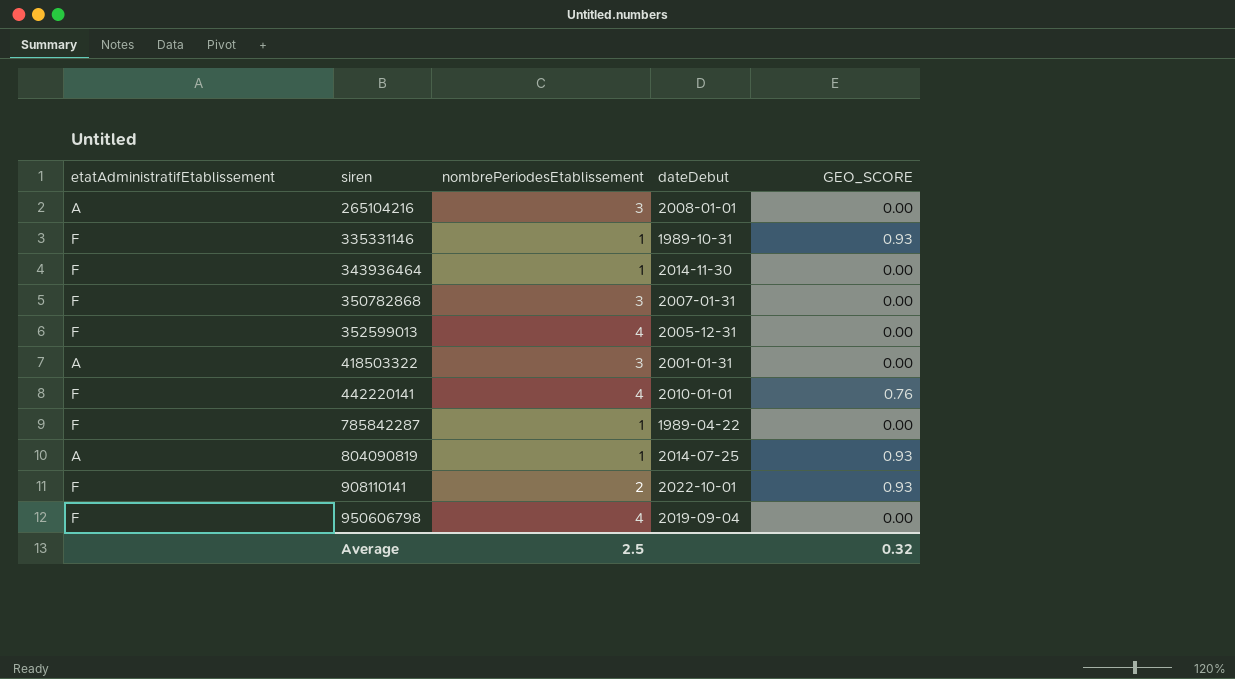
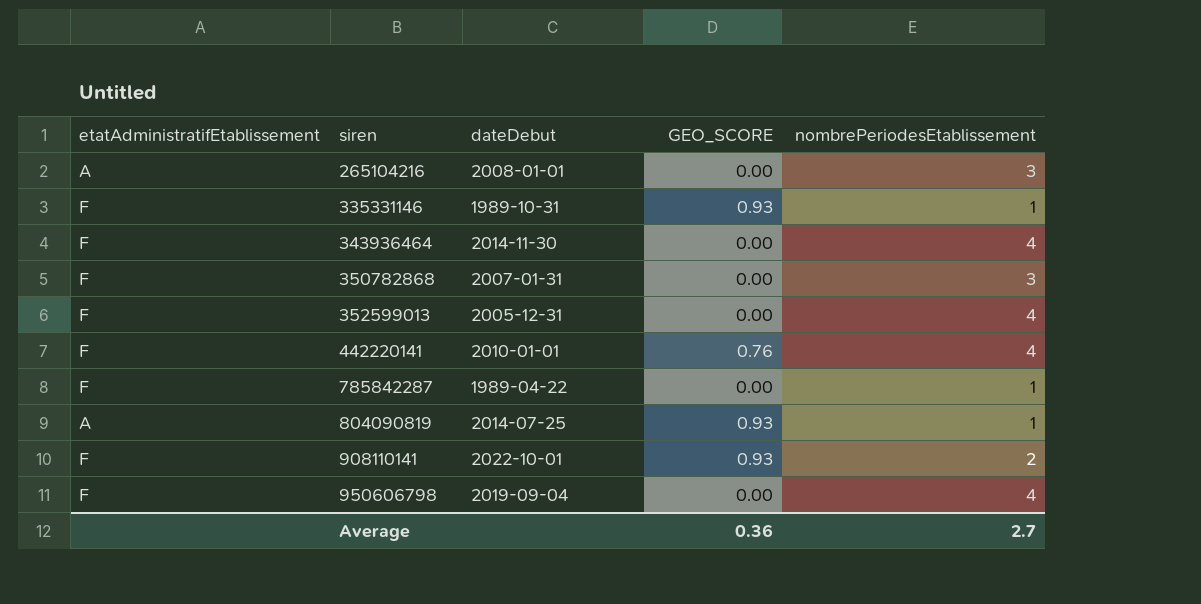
column nombrePeriodesEtablissement | position: 3 -> 5
row 418503322: A | 3 | 2001-01-31 | 0.00 -> none
343936464 | nombrePeriodesEtablissement: 1 -> 4
Average | GEO_SCORE: 0.32 -> 0.36
Average | nombrePeriodesEtablissement: 2.5 -> 2.7

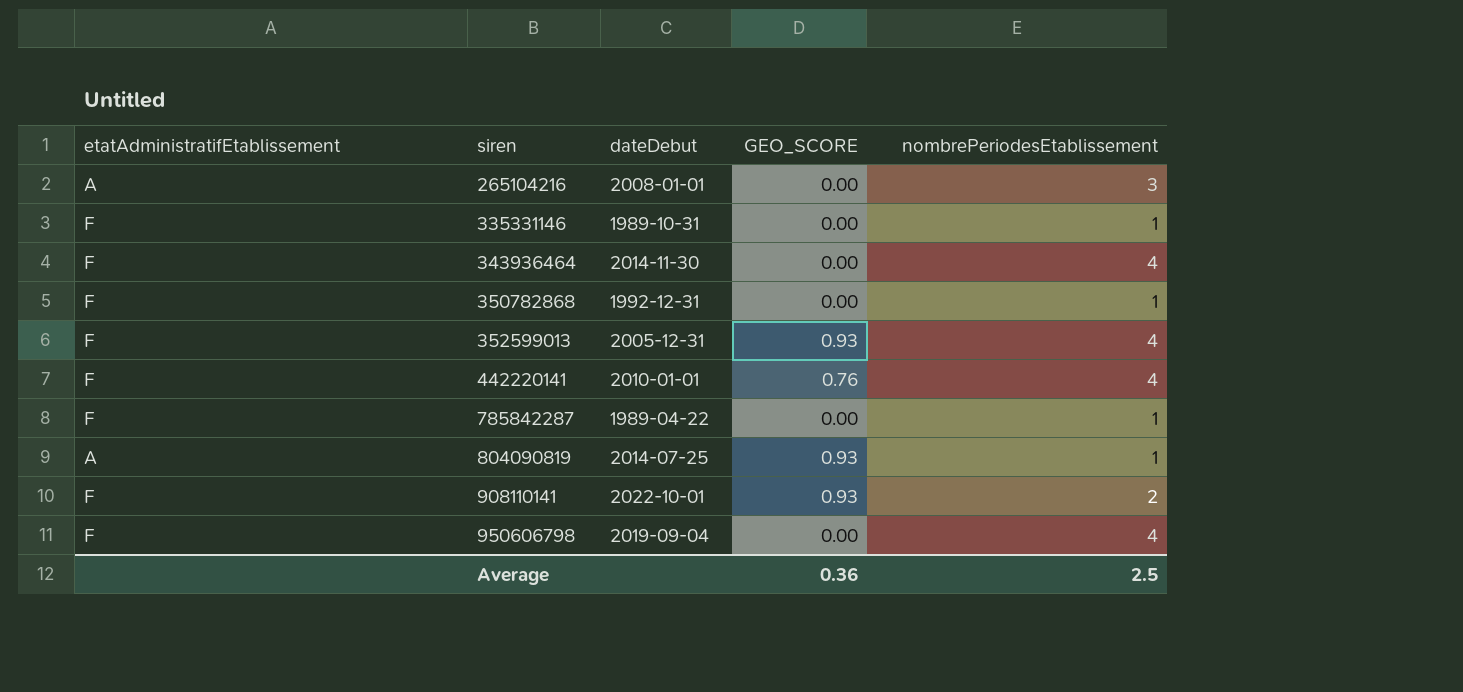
335331146 | GEO_SCORE: 0.93 -> 0.00
350782868 | dateDebut: 2007-01-31 -> 1992-12-31
350782868 | nombrePeriodesEtablissement: 3 -> 1
352599013 | GEO_SCORE: 0.00 -> 0.93
Average | nombrePeriodesEtablissement: 2.7 -> 2.5

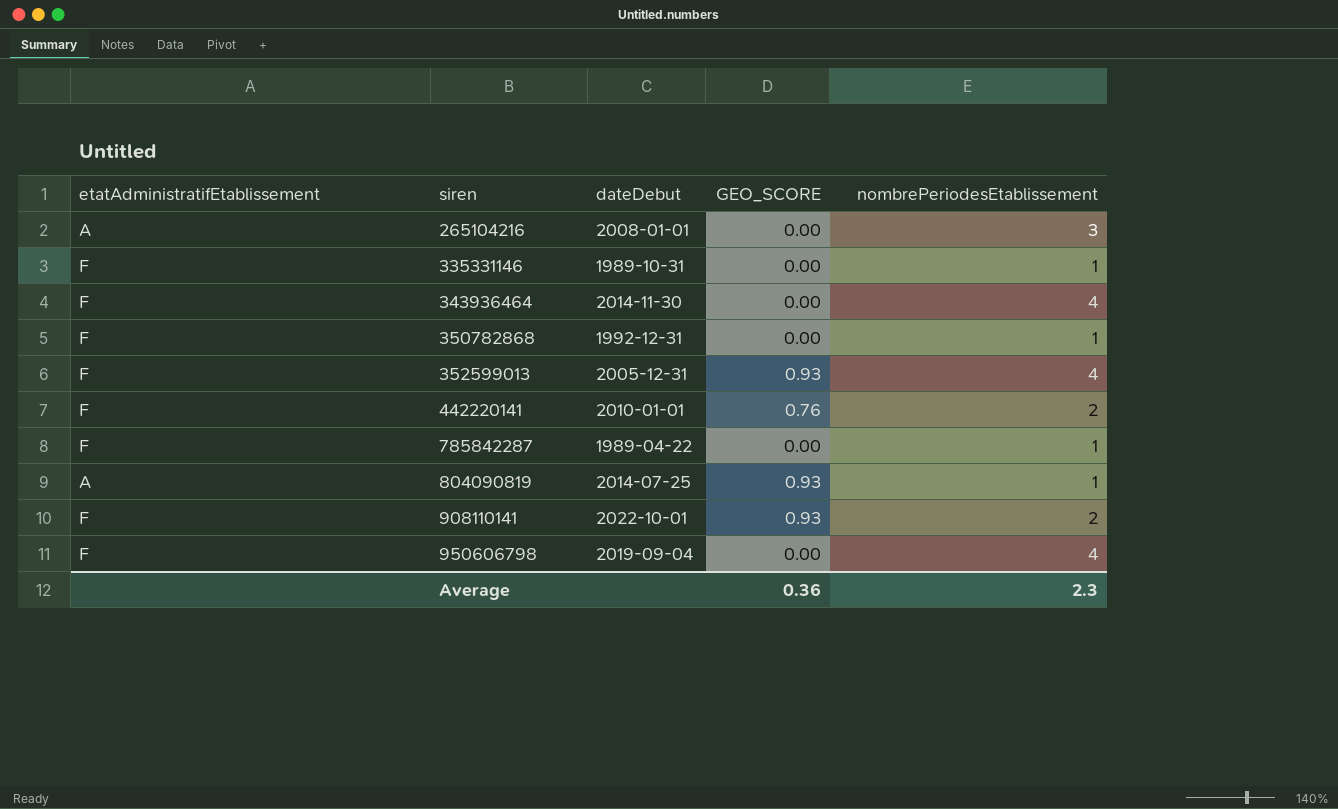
442220141 | nombrePeriodesEtablissement: 4 -> 2
Average | nombrePeriodesEtablissement: 2.5 -> 2.3

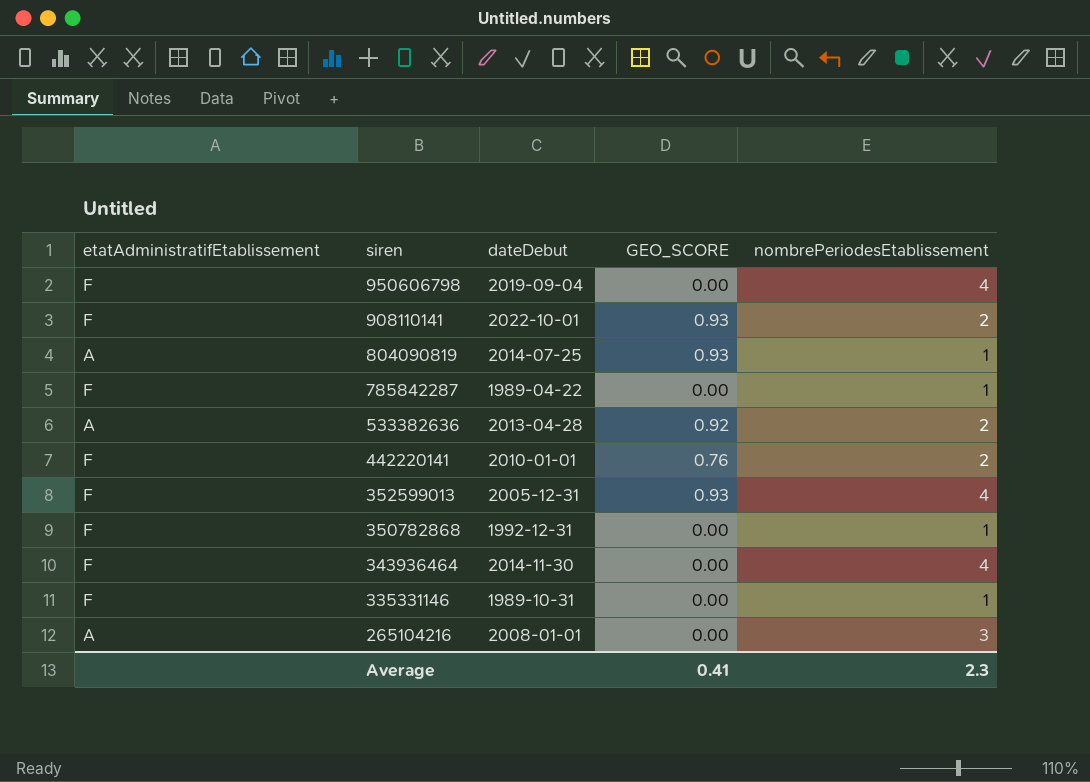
row order: siren ascending -> siren descending
row 533382636: none -> A | 2013-04-28 | 0.92 | 2
Average | GEO_SCORE: 0.36 -> 0.41

